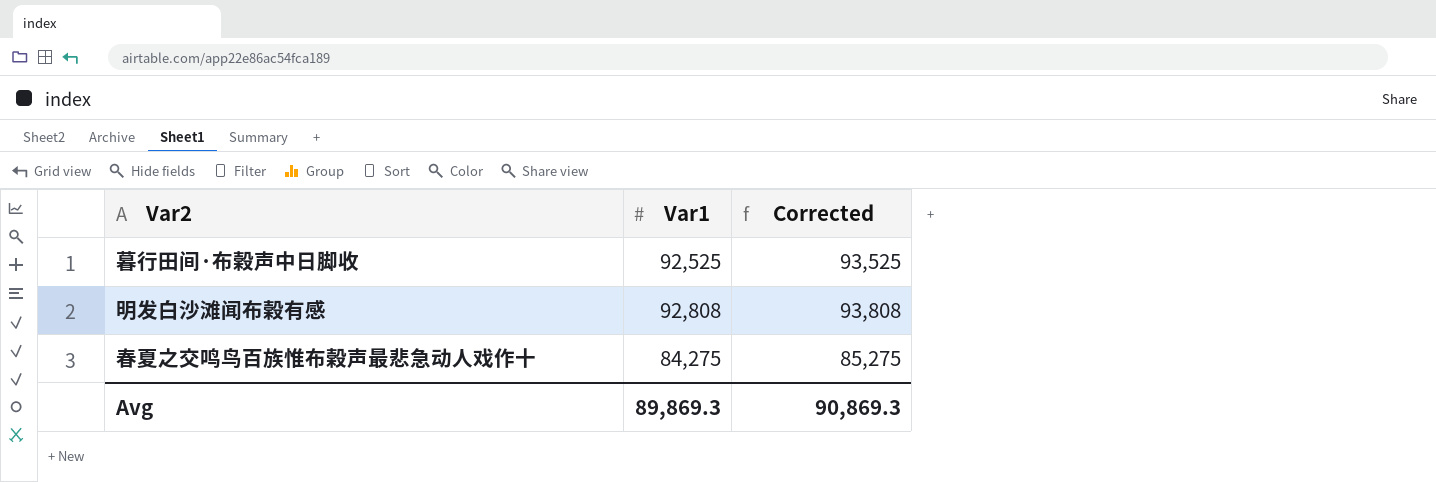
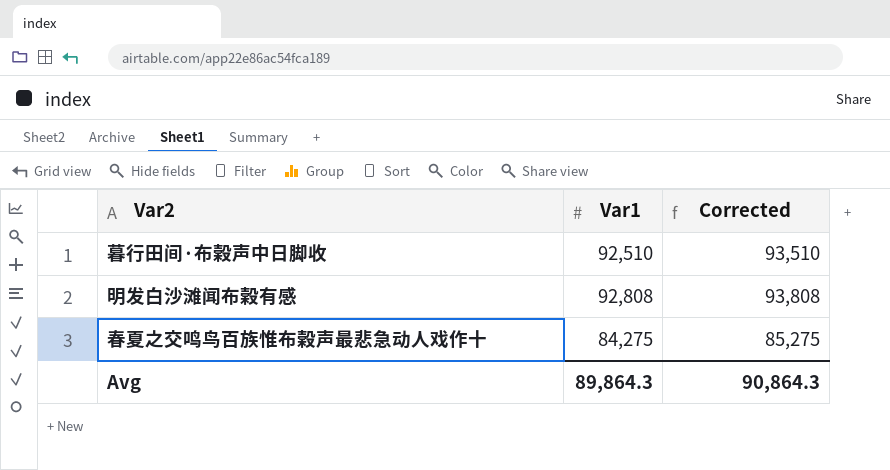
暮行田间·布榖声中日脚收 | Var1: 92,525 -> 92,510
暮行田间·布榖声中日脚收 | Corrected: 93,525 -> 93,510
Avg | Var1: 89,869.3 -> 89,864.3
Avg | Corrected: 90,869.3 -> 90,864.3

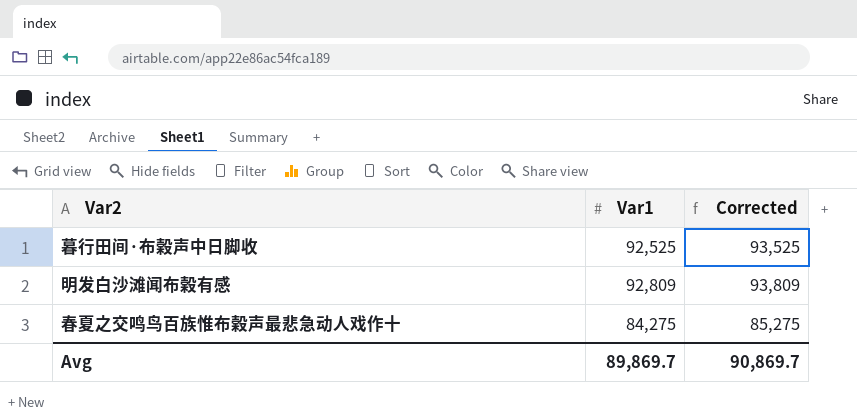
暮行田间·布榖声中日脚收 | Var1: 92,510 -> 92,525
暮行田间·布榖声中日脚收 | Corrected: 93,510 -> 93,525
明发白沙滩闻布榖有感 | Var1: 92,808 -> 92,809
明发白沙滩闻布榖有感 | Corrected: 93,808 -> 93,809
Avg | Var1: 89,864.3 -> 89,869.7
Avg | Corrected: 90,864.3 -> 90,869.7

